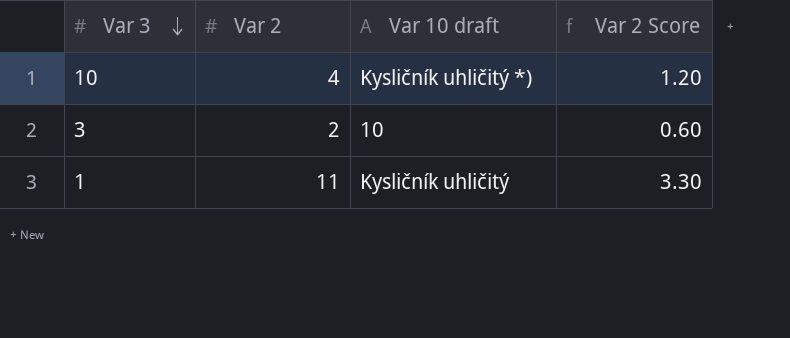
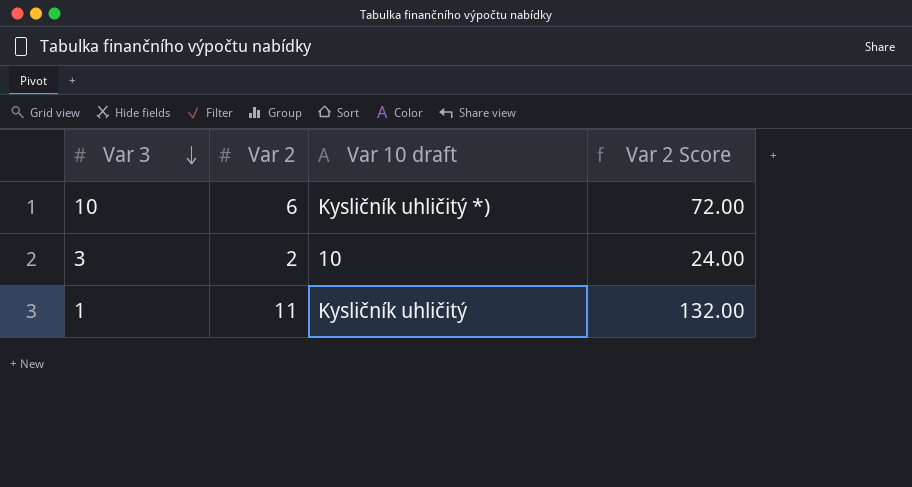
column Var 2 Score | formula: [Var 2] * 0.3 -> [Var 2] * 12
10 | Var 2: 4 -> 6

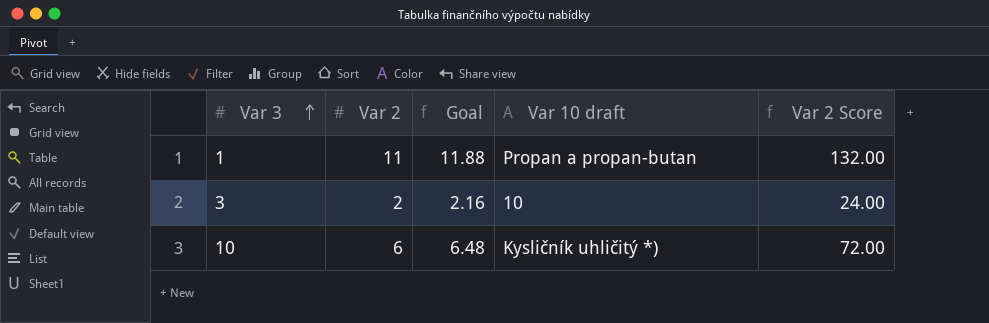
row order: Var 3 descending -> Var 3 ascending
column Goal | formula: none -> [Var 2] * 1.08
1 | Var 10 draft: Kysličník uhličitý -> Propan a propan-butan

